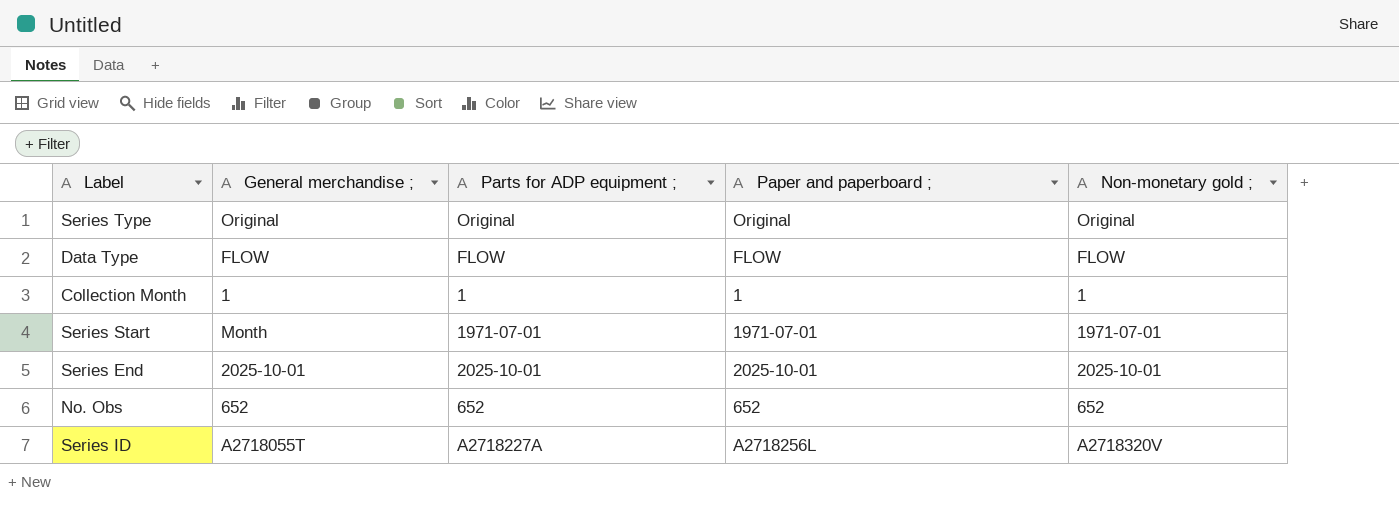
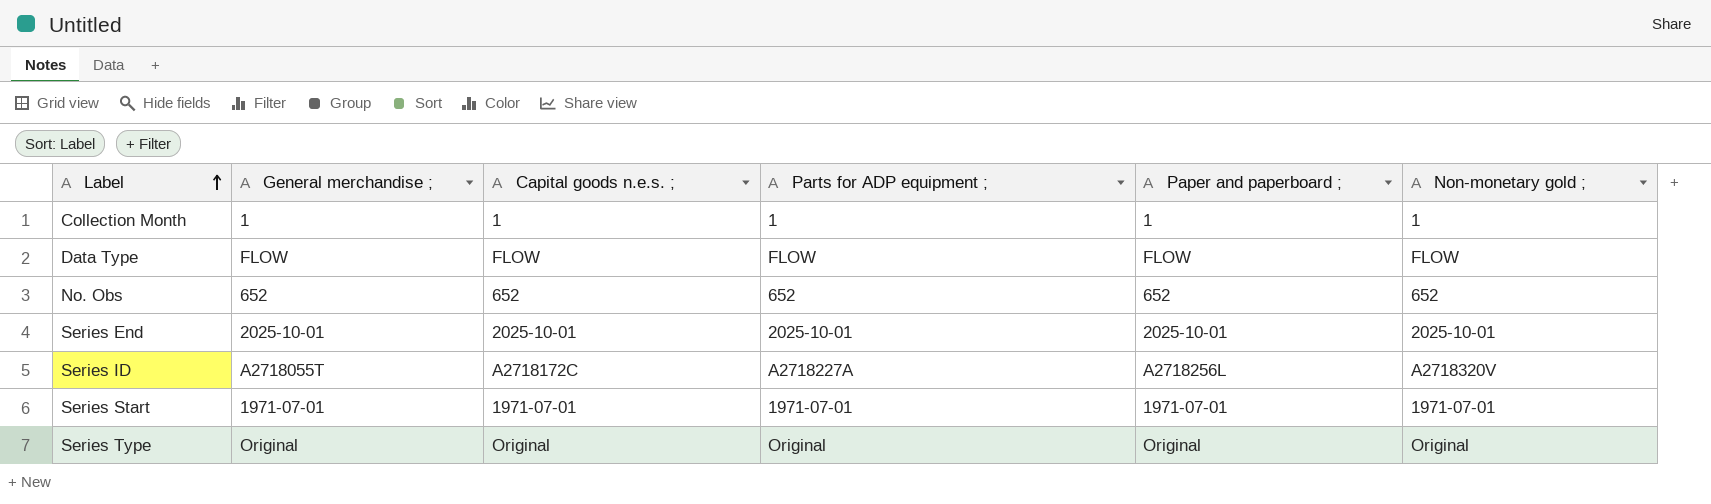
row order: none -> Label ascending
column Capital goods n.e.s. ; | position: none -> 3
Series Start | General merchandise ;: Month -> 1971-07-01

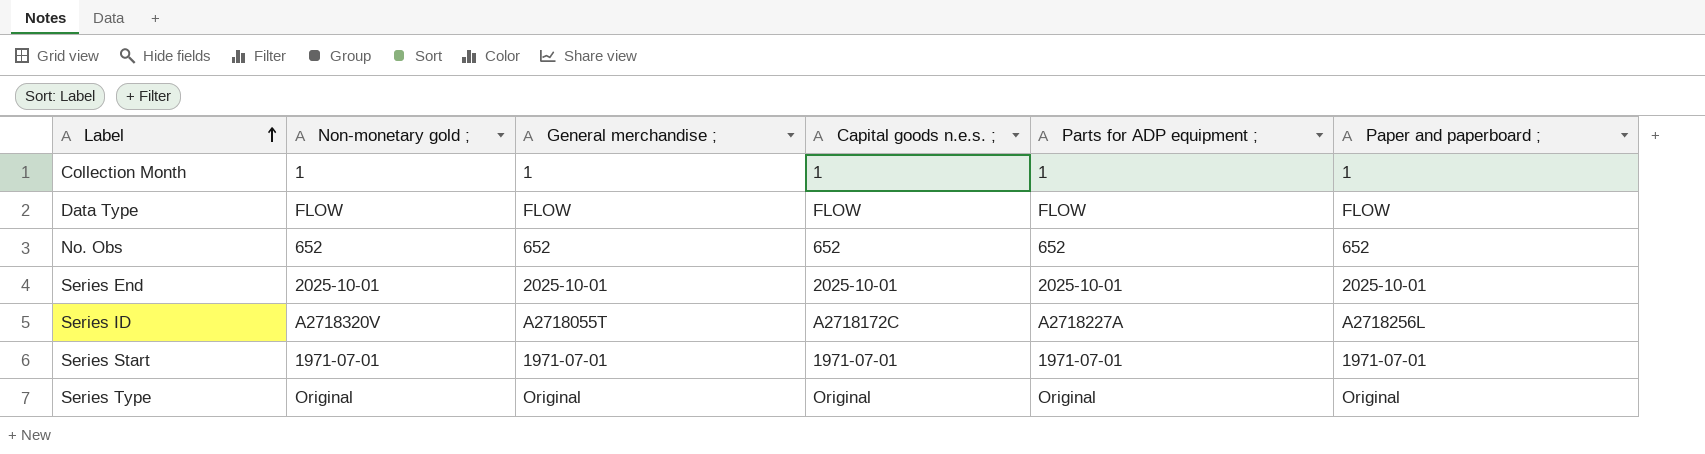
column Non-monetary gold ; | position: 6 -> 2

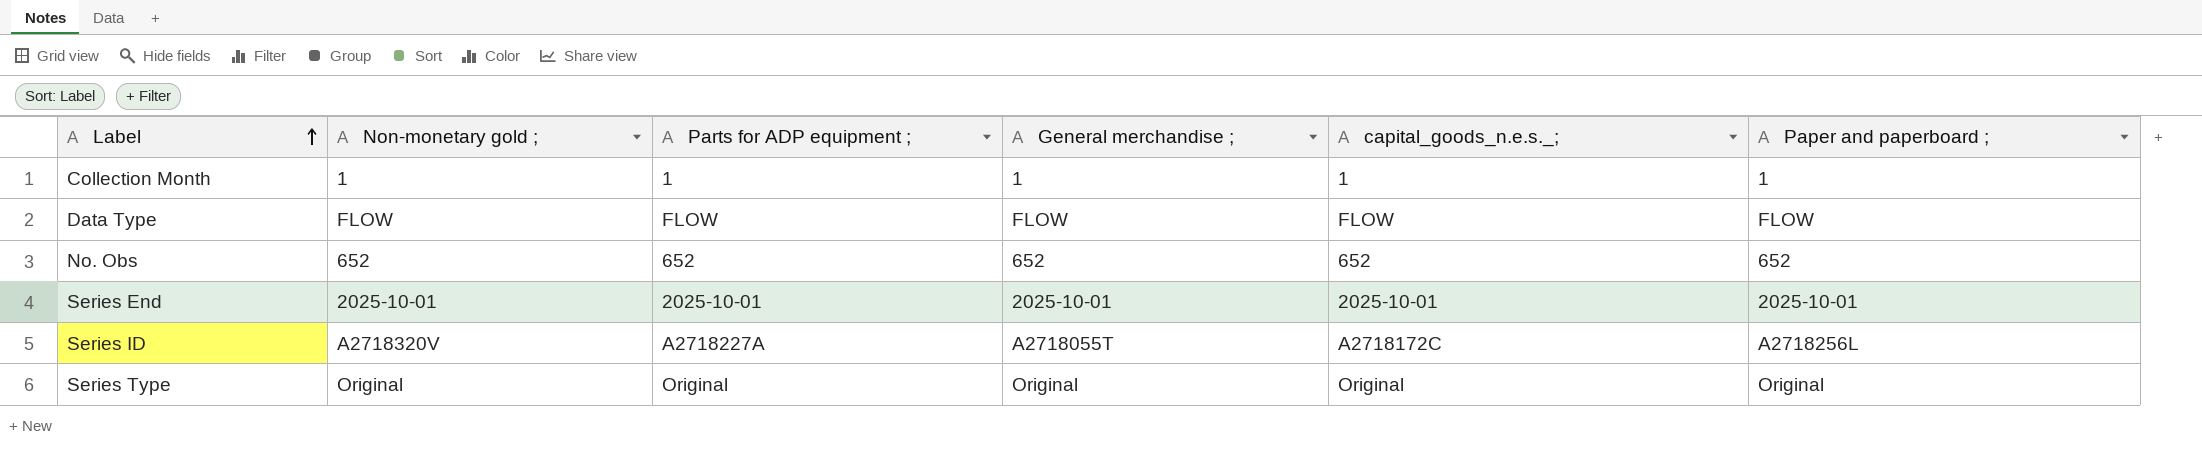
column Parts for ADP equipment ; | position: 5 -> 3
column name: Capital goods n.e.s. ; -> capital_goods_n.e.s._;
row Series Start: 1971-07-01 | 1971-07-01 | 1971-07-01 | 1971-07-01 | 1971-07-01 -> none

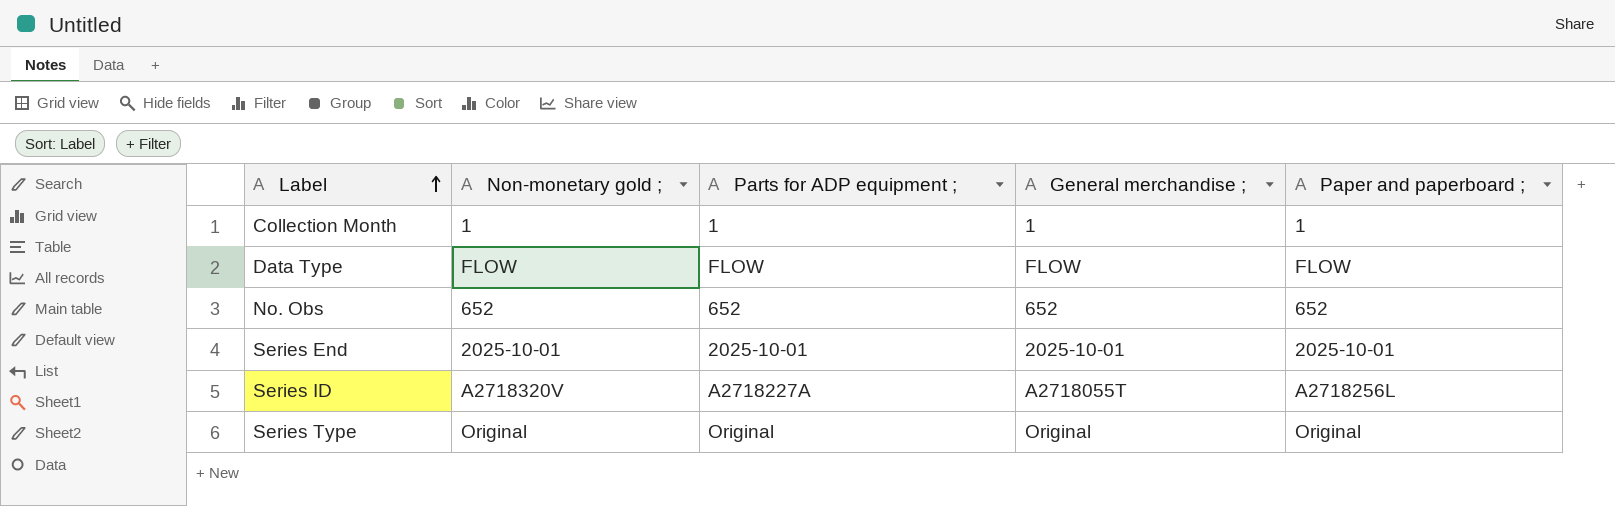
column capital_goods_n.e.s._; | position: 5 -> none

